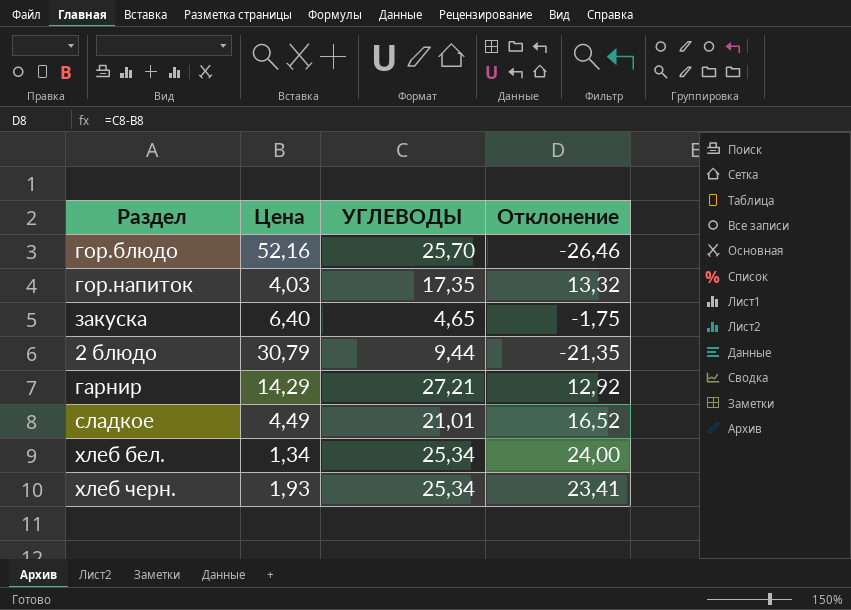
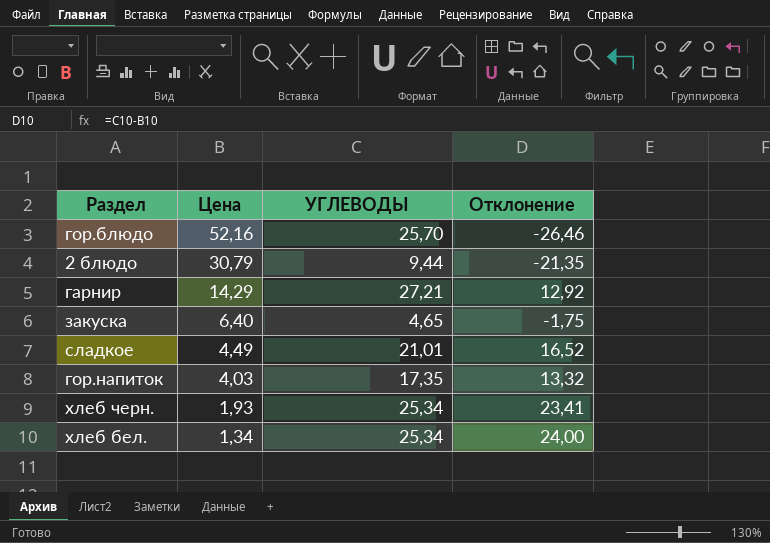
row order: none -> Цена descending

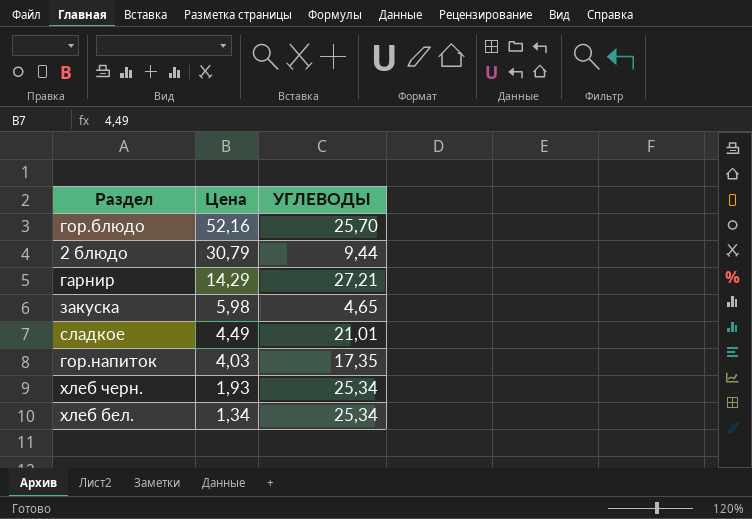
column Отклонение | formula: [УГЛЕВОДЫ] - [Цена] -> none
закуска | Цена: 6,40 -> 5,98

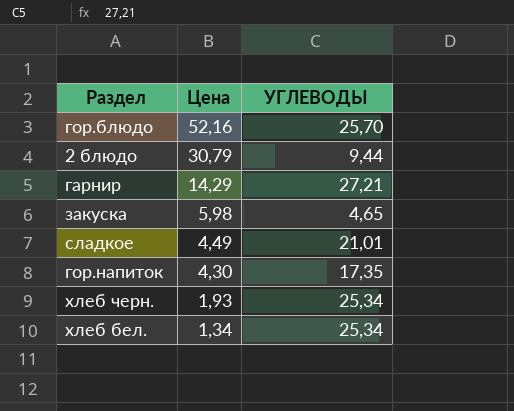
гор.напиток | Цена: 4,03 -> 4,30

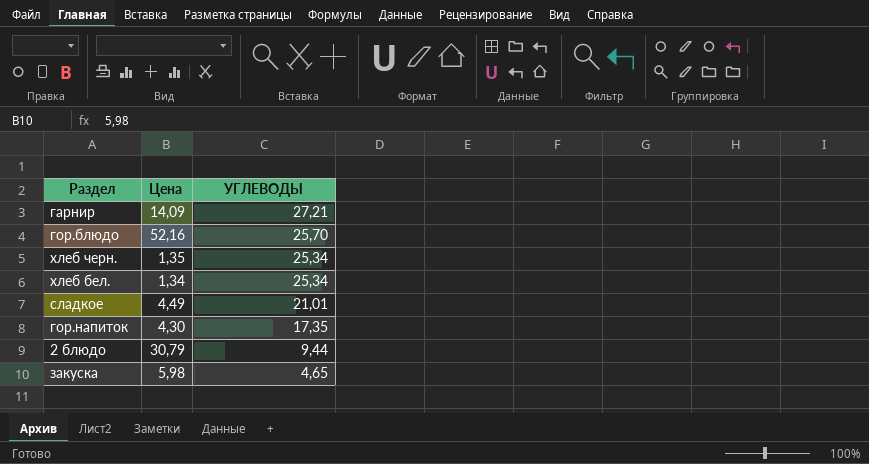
row order: Цена descending -> УГЛЕВОДЫ descending
гарнир | Цена: 14,29 -> 14,09
хлеб черн. | Цена: 1,93 -> 1,35

